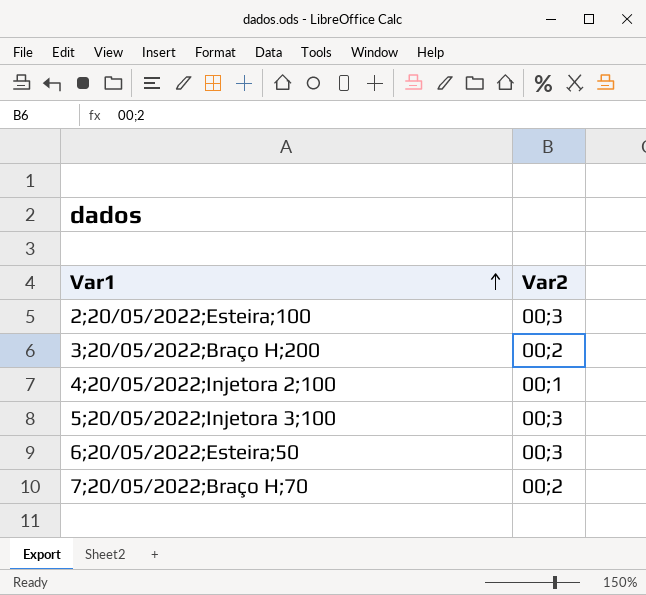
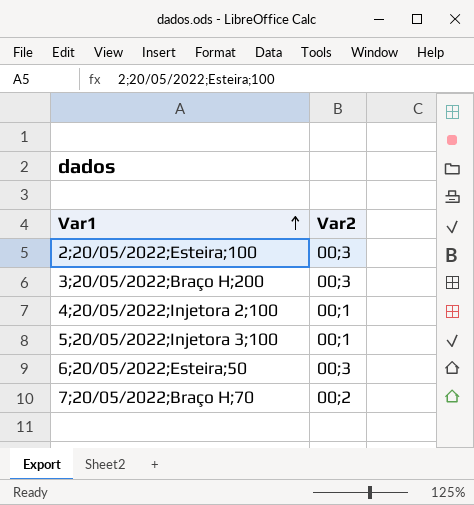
3;20/05/2022;Braço H;200 | Var2: 00;2 -> 00;3
5;20/05/2022;Injetora 3;100 | Var2: 00;3 -> 00;1

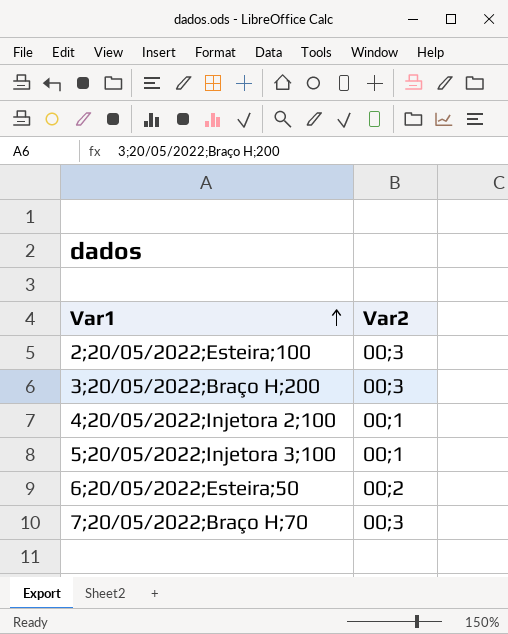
6;20/05/2022;Esteira;50 | Var2: 00;3 -> 00;2
7;20/05/2022;Braço H;70 | Var2: 00;2 -> 00;3

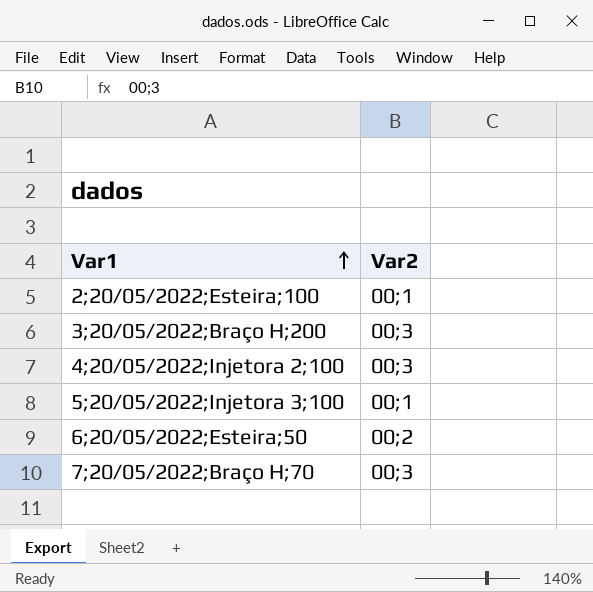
2;20/05/2022;Esteira;100 | Var2: 00;3 -> 00;1
4;20/05/2022;Injetora 2;100 | Var2: 00;1 -> 00;3

